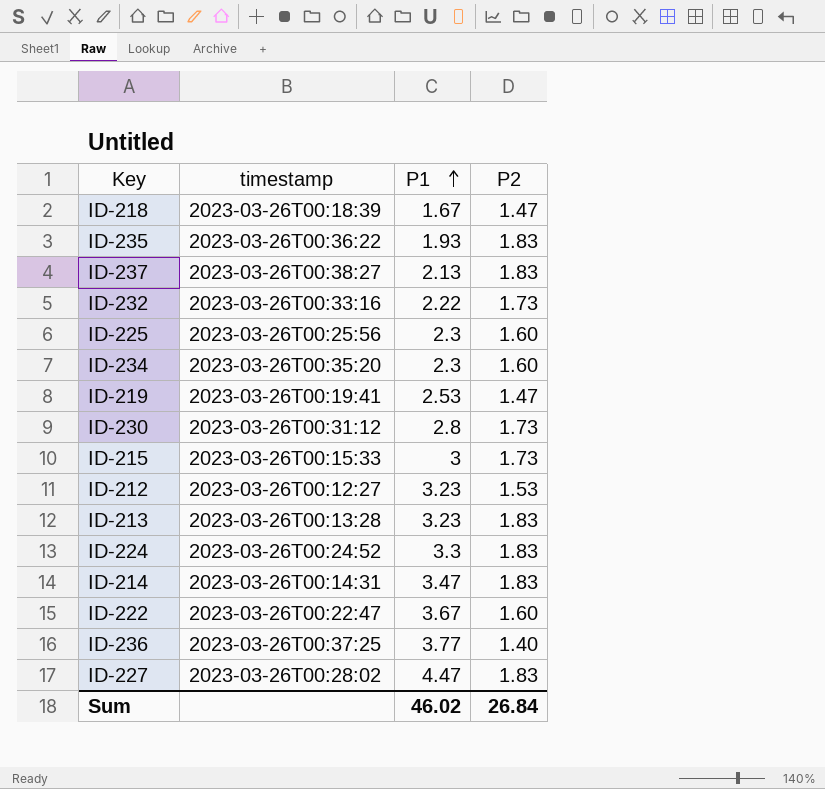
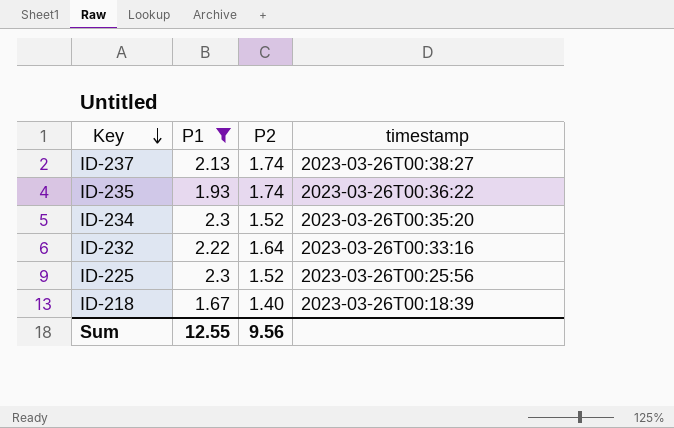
filter: none -> P1 <= 2.3
row order: P1 ascending -> Key descending
column timestamp | position: 2 -> 4
ID-237 | P2: 1.83 -> 1.74
ID-235 | P2: 1.83 -> 1.74
ID-234 | P2: 1.60 -> 1.52
ID-232 | P2: 1.73 -> 1.64
ID-225 | P2: 1.60 -> 1.52
ID-218 | P2: 1.47 -> 1.40
Sum | P1: 46.02 -> 12.55
Sum | P2: 26.84 -> 9.56

